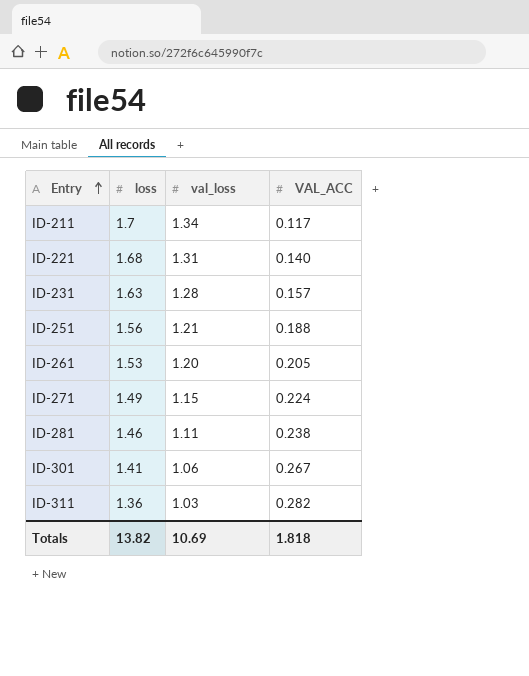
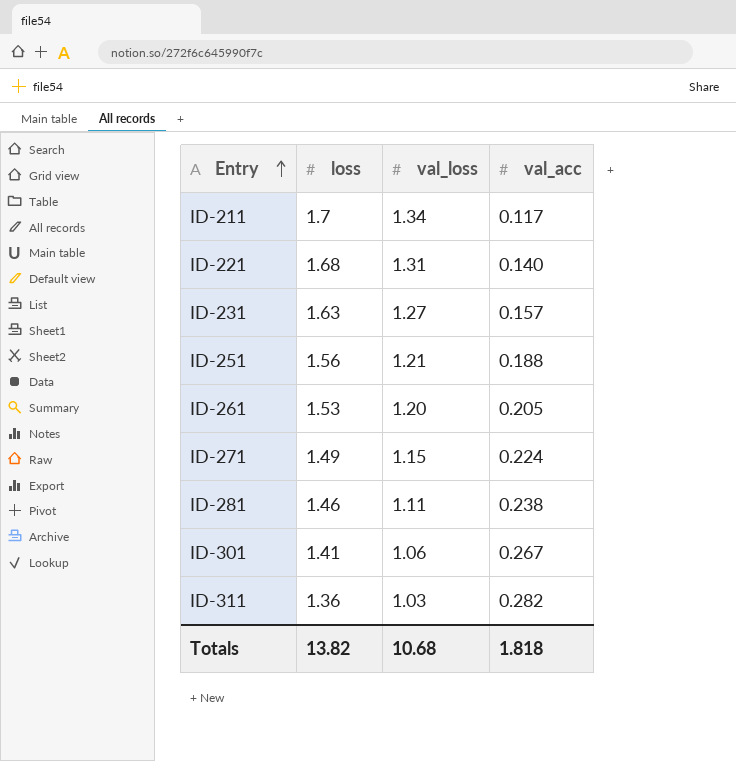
column name: VAL_ACC -> val_acc
ID-231 | val_loss: 1.28 -> 1.27
Totals | val_loss: 10.69 -> 10.68

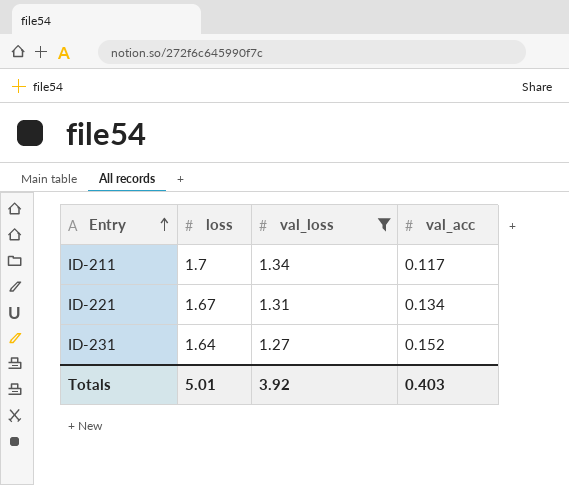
filter: none -> val_loss >= 1.27
ID-221 | loss: 1.68 -> 1.67
ID-221 | val_acc: 0.140 -> 0.134
ID-231 | loss: 1.63 -> 1.64
ID-231 | val_acc: 0.157 -> 0.152
Totals | loss: 13.82 -> 5.01
Totals | val_loss: 10.68 -> 3.92
Totals | val_acc: 1.818 -> 0.403

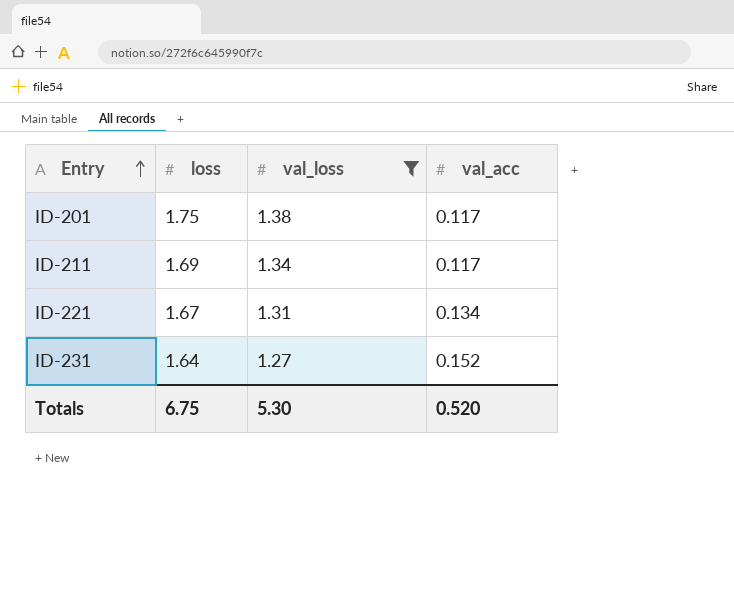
row ID-201: none -> 1.75 | 1.38 | 0.117
ID-211 | loss: 1.7 -> 1.69
Totals | loss: 5.01 -> 6.75
Totals | val_loss: 3.92 -> 5.30
Totals | val_acc: 0.403 -> 0.520

